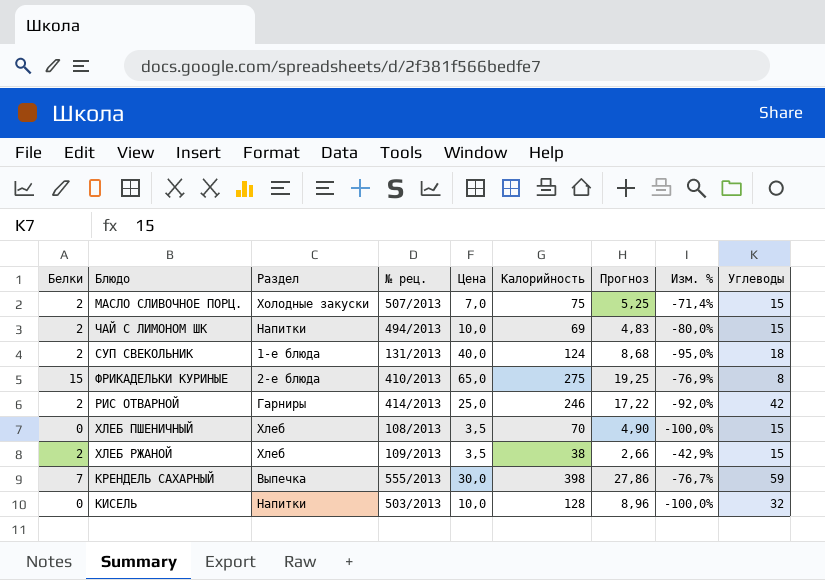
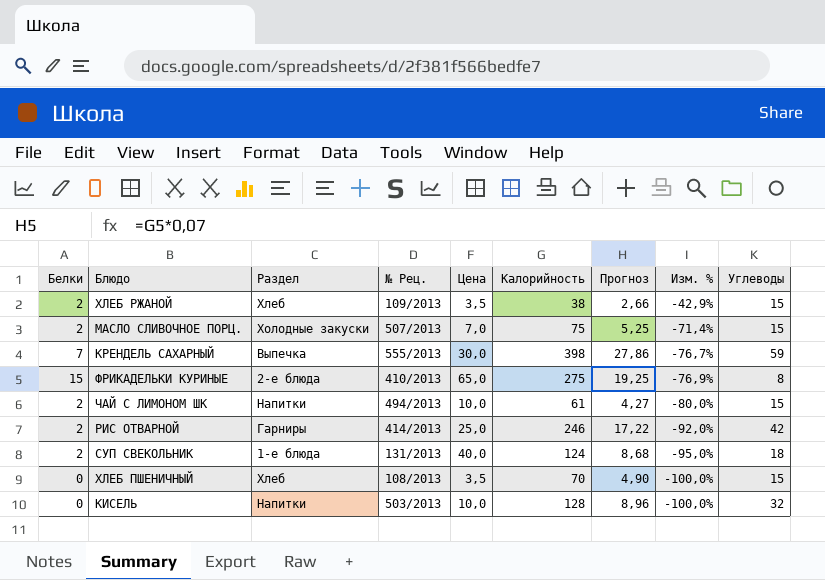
row order: none -> Изм. % descending
column name: № рец. -> № Рец.
ЧАЙ С ЛИМОНОМ ШК | Калорийность: 69 -> 61
ЧАЙ С ЛИМОНОМ ШК | Прогноз: 4,83 -> 4,27

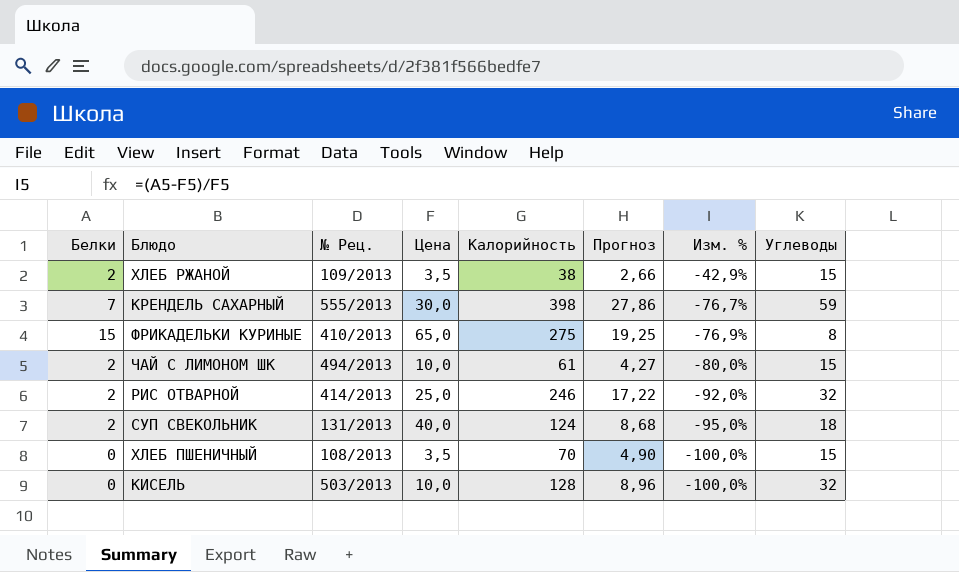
column Раздел | position: 3 -> none
row МАСЛО СЛИВОЧНОЕ ПОРЦ.: 2 | Холодные закуски | 507/2013 | 7,0 | 75 | 5,25 | -71,4% | 15 -> none
РИС ОТВАРНОЙ | Углеводы: 42 -> 32

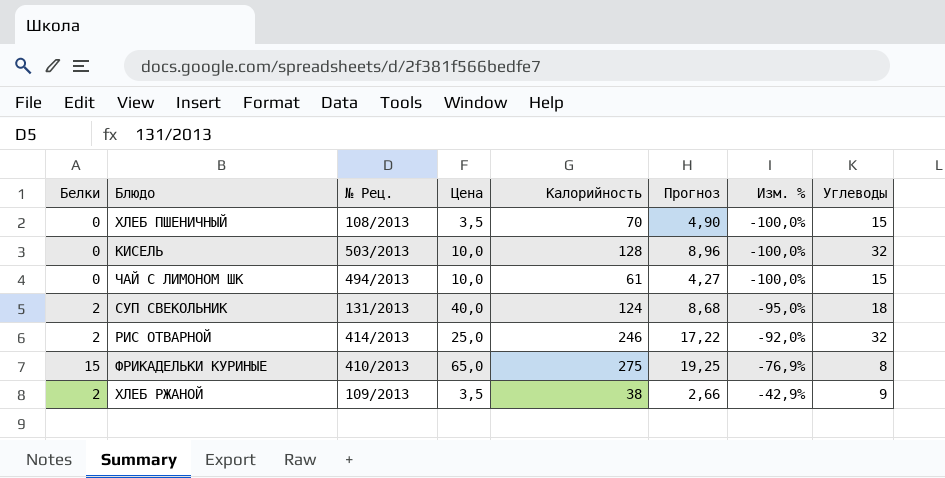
row order: Изм. % descending -> Изм. % ascending
row КРЕНДЕЛЬ САХАРНЫЙ: 7 | 555/2013 | 30,0 | 398 | 27,86 | -76,7% | 59 -> none
ЧАЙ С ЛИМОНОМ ШК | Белки: 2 -> 0
ЧАЙ С ЛИМОНОМ ШК | Изм. %: -80,0% -> -100,0%
ХЛЕБ РЖАНОЙ | Углеводы: 15 -> 9

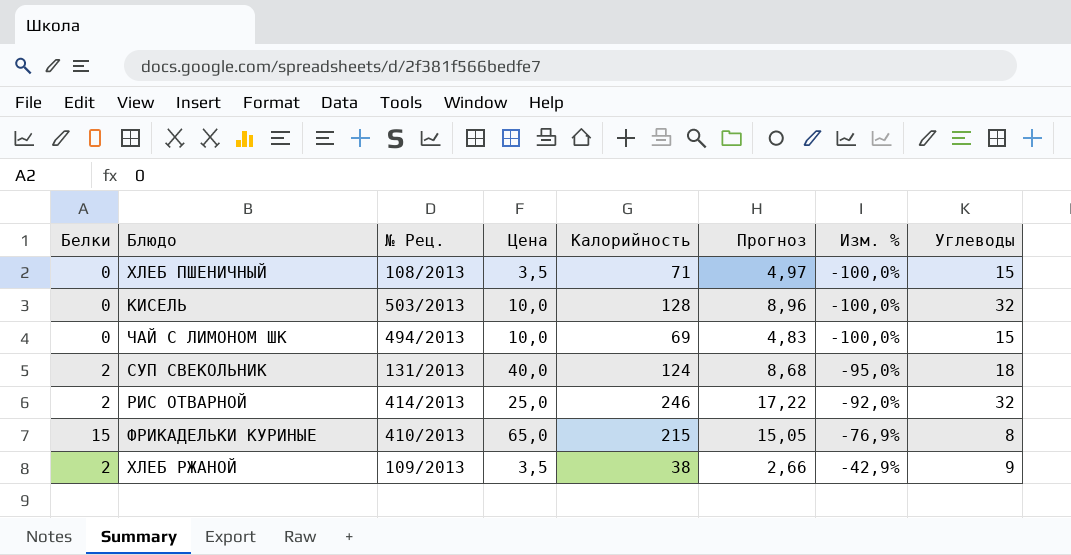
ХЛЕБ ПШЕНИЧНЫЙ | Калорийность: 70 -> 71
ХЛЕБ ПШЕНИЧНЫЙ | Прогноз: 4,90 -> 4,97
ЧАЙ С ЛИМОНОМ ШК | Калорийность: 61 -> 69
ЧАЙ С ЛИМОНОМ ШК | Прогноз: 4,27 -> 4,83
ФРИКАДЕЛЬКИ КУРИНЫЕ | Калорийность: 275 -> 215
ФРИКАДЕЛЬКИ КУРИНЫЕ | Прогноз: 19,25 -> 15,05

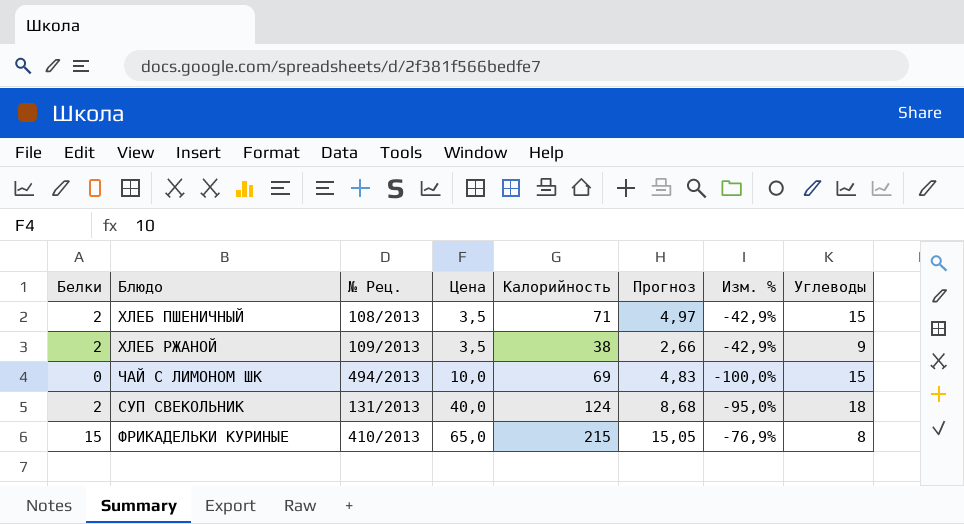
row order: Изм. % ascending -> Цена ascending
row КИСЕЛЬ: 0 | 503/2013 | 10,0 | 128 | 8,96 | -100,0% | 32 -> none
row РИС ОТВАРНОЙ: 2 | 414/2013 | 25,0 | 246 | 17,22 | -92,0% | 32 -> none
ХЛЕБ ПШЕНИЧНЫЙ | Белки: 0 -> 2
ХЛЕБ ПШЕНИЧНЫЙ | Изм. %: -100,0% -> -42,9%

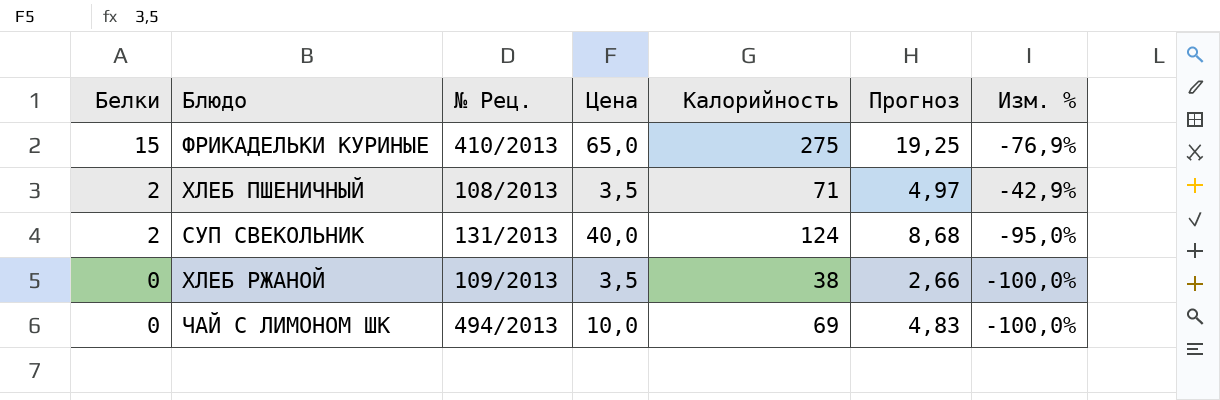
row order: Цена ascending -> Белки descending
column Углеводы | position: 8 -> none
ФРИКАДЕЛЬКИ КУРИНЫЕ | Калорийность: 215 -> 275
ФРИКАДЕЛЬКИ КУРИНЫЕ | Прогноз: 15,05 -> 19,25
ХЛЕБ РЖАНОЙ | Белки: 2 -> 0
ХЛЕБ РЖАНОЙ | Изм. %: -42,9% -> -100,0%

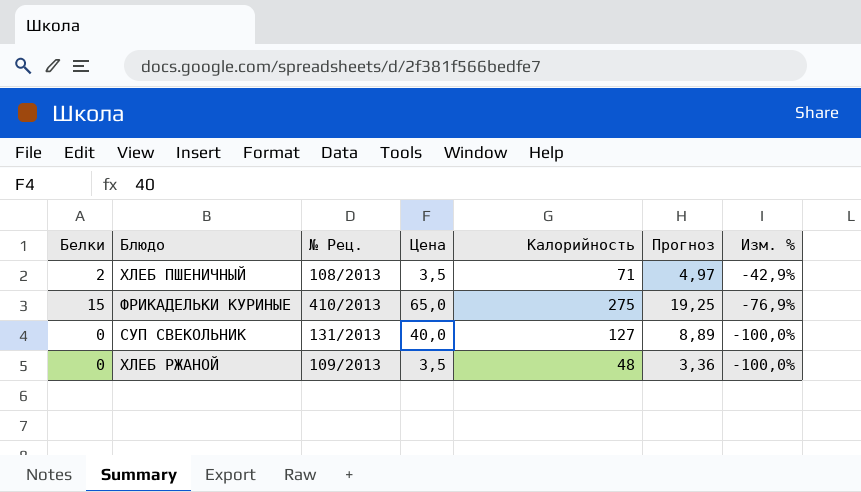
row order: Белки descending -> Изм. % descending
row ЧАЙ С ЛИМОНОМ ШК: 0 | 494/2013 | 10,0 | 69 | 4,83 | -100,0% -> none
СУП СВЕКОЛЬНИК | Белки: 2 -> 0
СУП СВЕКОЛЬНИК | Калорийность: 124 -> 127
СУП СВЕКОЛЬНИК | Прогноз: 8,68 -> 8,89
СУП СВЕКОЛЬНИК | Изм. %: -95,0% -> -100,0%
ХЛЕБ РЖАНОЙ | Калорийность: 38 -> 48
ХЛЕБ РЖАНОЙ | Прогноз: 2,66 -> 3,36

